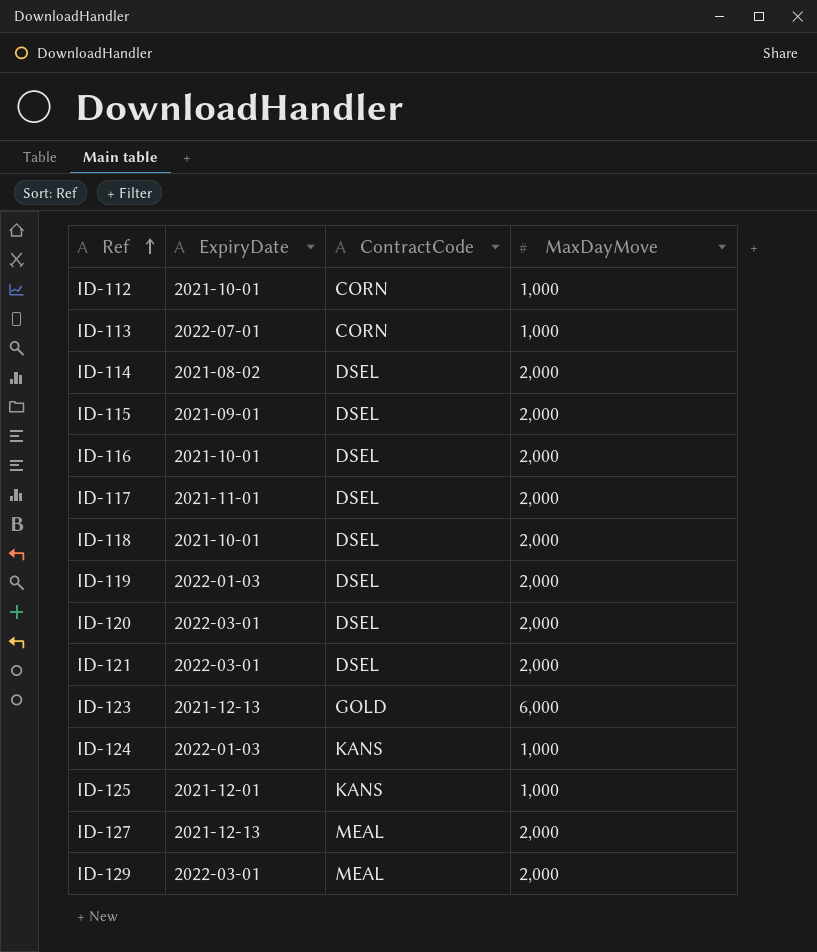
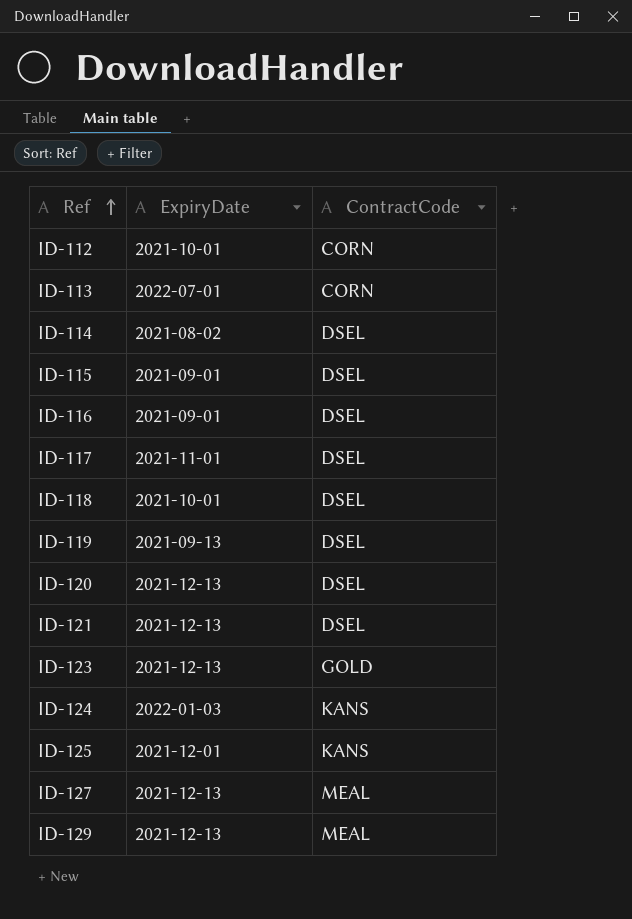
column MaxDayMove | position: 4 -> none
ID-116 | ExpiryDate: 2021-10-01 -> 2021-09-01
ID-119 | ExpiryDate: 2022-01-03 -> 2021-09-13
ID-120 | ExpiryDate: 2022-03-01 -> 2021-12-13
ID-121 | ExpiryDate: 2022-03-01 -> 2021-12-13
ID-129 | ExpiryDate: 2022-03-01 -> 2021-12-13

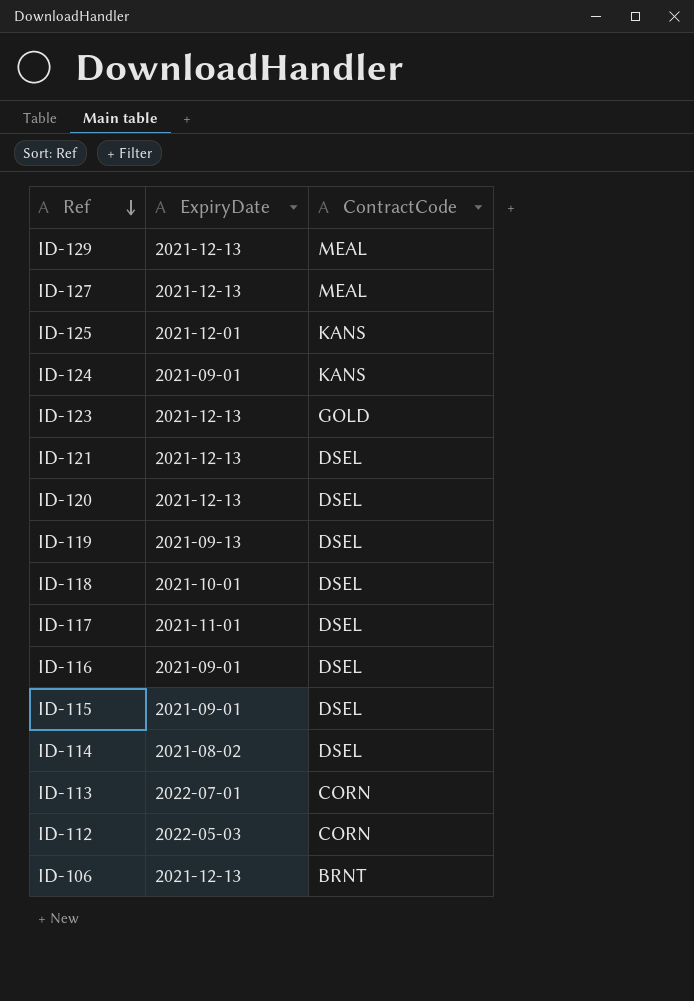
row order: Ref ascending -> Ref descending
ID-124 | ExpiryDate: 2022-01-03 -> 2021-09-01
ID-112 | ExpiryDate: 2021-10-01 -> 2022-05-03
row ID-106: none -> 2021-12-13 | BRNT

